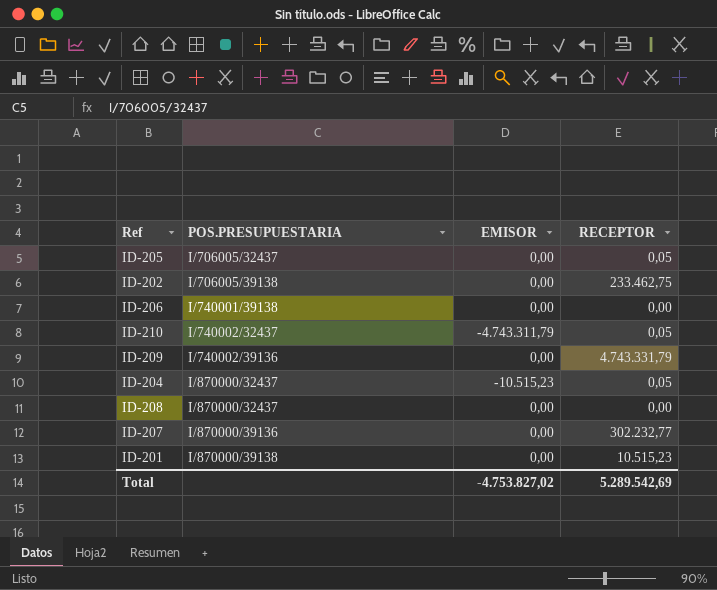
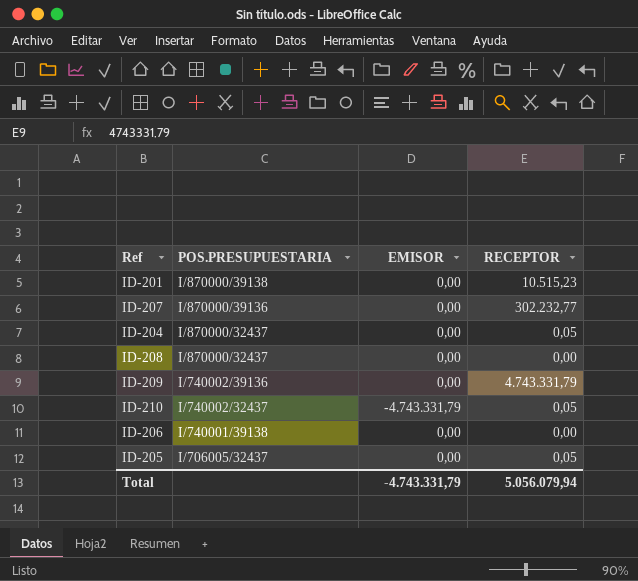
row order: POS.PRESUPUESTARIA ascending -> POS.PRESUPUESTARIA descending
row ID-202: I/706005/39138 | 0,00 | 233.462,75 -> none
ID-204 | EMISOR: -10.515,23 -> 0,00
ID-210 | EMISOR: -4.743.311,79 -> -4.743.331,79
Total | EMISOR: -4.753.827,02 -> -4.743.331,79
Total | RECEPTOR: 5.289.542,69 -> 5.056.079,94

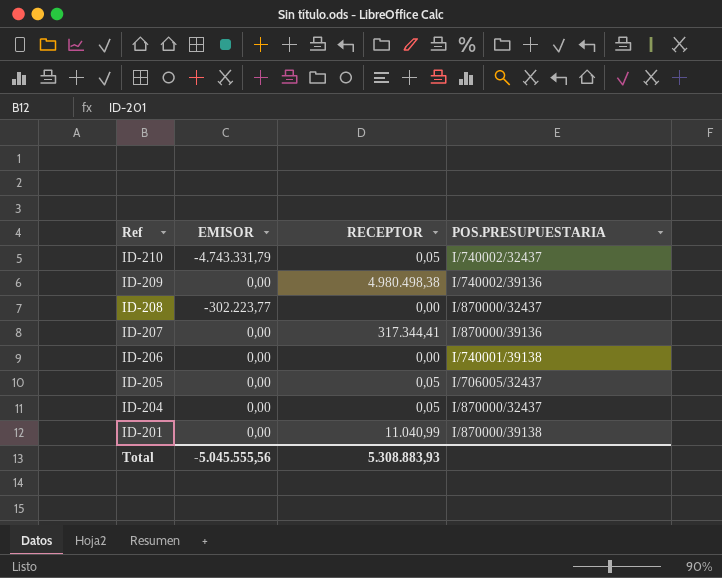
row order: POS.PRESUPUESTARIA descending -> Ref descending
column POS.PRESUPUESTARIA | position: 2 -> 4
ID-209 | RECEPTOR: 4.743.331,79 -> 4.980.498,38
ID-208 | EMISOR: 0,00 -> -302.223,77
ID-207 | RECEPTOR: 302.232,77 -> 317.344,41
ID-201 | RECEPTOR: 10.515,23 -> 11.040,99
Total | EMISOR: -4.743.331,79 -> -5.045.555,56
Total | RECEPTOR: 5.056.079,94 -> 5.308.883,93

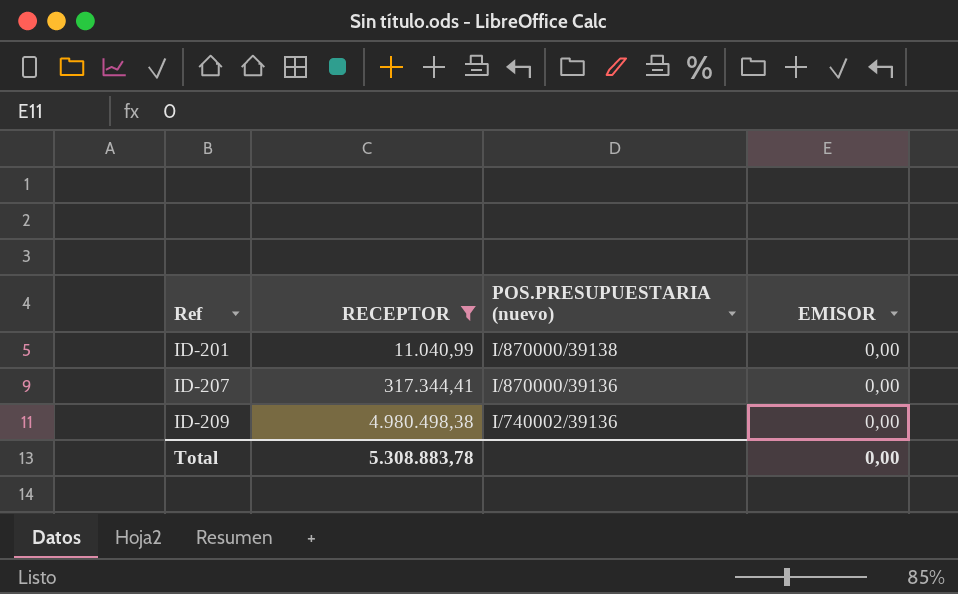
filter: none -> RECEPTOR >= 11.040,99
row order: Ref descending -> Ref ascending
column name: POS.PRESUPUESTARIA -> POS.PRESUPUESTARIA (nuevo)
column EMISOR | position: 2 -> 4
Total | RECEPTOR: 5.308.883,93 -> 5.308.883,78
Total | EMISOR: -5.045.555,56 -> 0,00

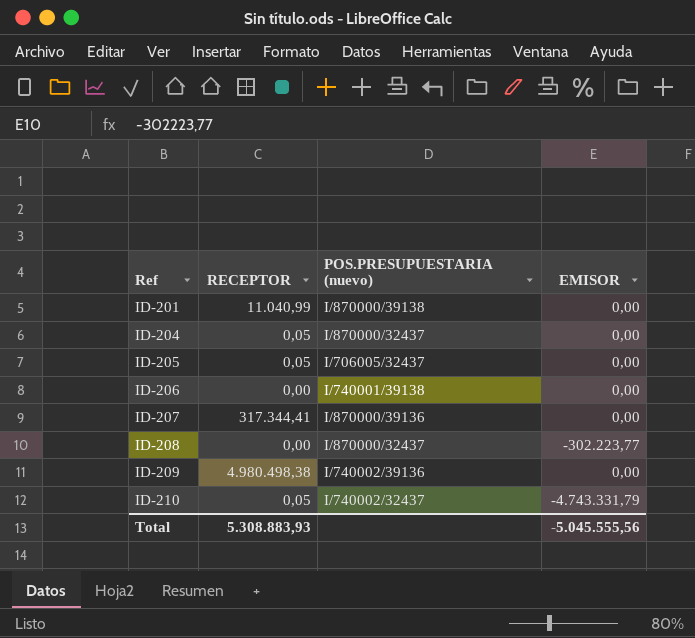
filter: RECEPTOR >= 11.040,99 -> none
Total | RECEPTOR: 5.308.883,78 -> 5.308.883,93
Total | EMISOR: 0,00 -> -5.045.555,56

